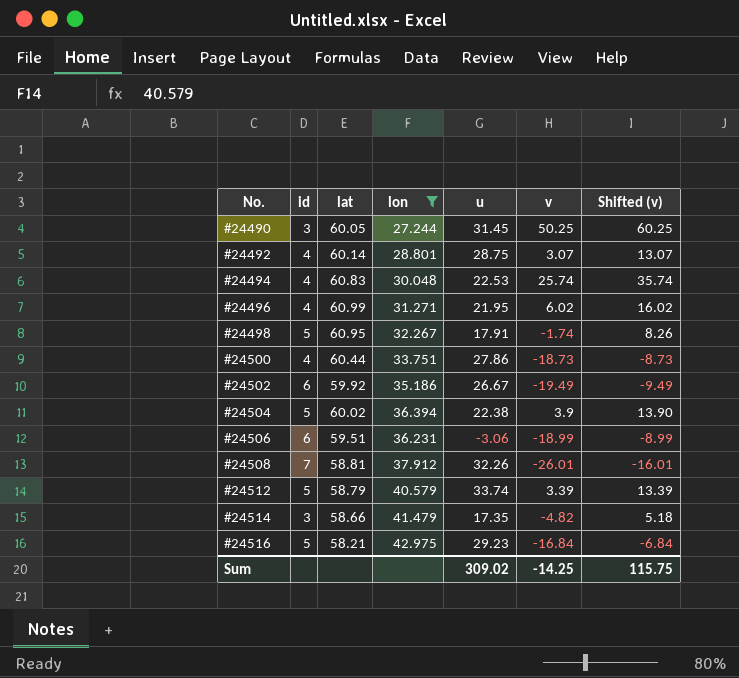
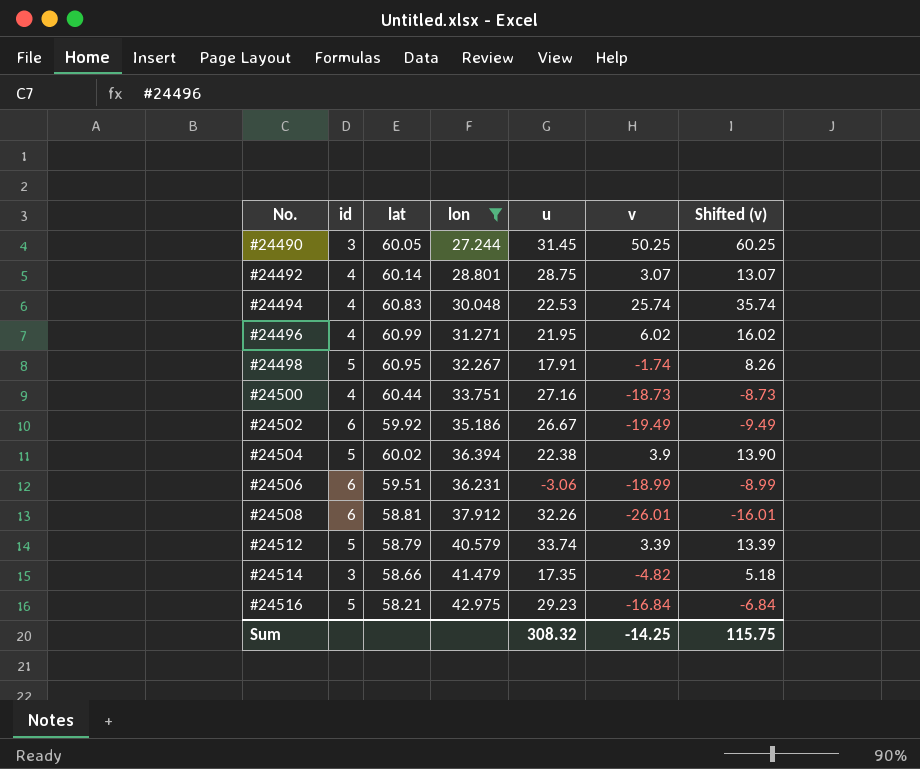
#24500 | u: 27.86 -> 27.16
#24508 | id: 7 -> 6
Sum | u: 309.02 -> 308.32

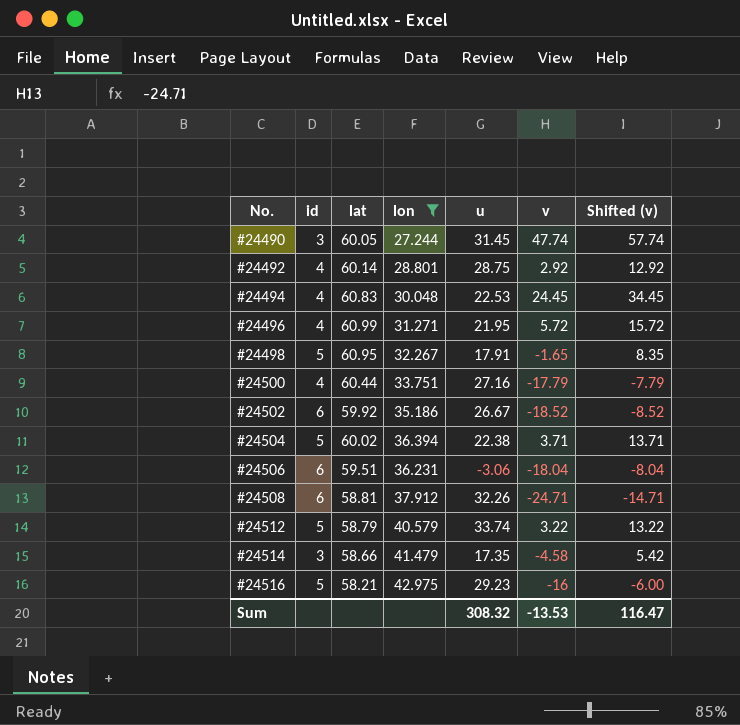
#24490 | v: 50.25 -> 47.74
#24490 | Shifted (v): 60.25 -> 57.74
#24492 | v: 3.07 -> 2.92
#24492 | Shifted (v): 13.07 -> 12.92
#24494 | v: 25.74 -> 24.45
#24494 | Shifted (v): 35.74 -> 34.45
#24496 | v: 6.02 -> 5.72
#24496 | Shifted (v): 16.02 -> 15.72
#24498 | v: -1.74 -> -1.65
#24498 | Shifted (v): 8.26 -> 8.35
#24500 | v: -18.73 -> -17.79
#24500 | Shifted (v): -8.73 -> -7.79
#24502 | v: -19.49 -> -18.52
#24502 | Shifted (v): -9.49 -> -8.52
#24504 | v: 3.9 -> 3.71
#24504 | Shifted (v): 13.90 -> 13.71
#24506 | v: -18.99 -> -18.04
#24506 | Shifted (v): -8.99 -> -8.04
#24508 | v: -26.01 -> -24.71
#24508 | Shifted (v): -16.01 -> -14.71
#24512 | v: 3.39 -> 3.22
#24512 | Shifted (v): 13.39 -> 13.22
#24514 | v: -4.82 -> -4.58
#24514 | Shifted (v): 5.18 -> 5.42
#24516 | v: -16.84 -> -16
#24516 | Shifted (v): -6.84 -> -6.00
Sum | v: -14.25 -> -13.53
Sum | Shifted (v): 115.75 -> 116.47

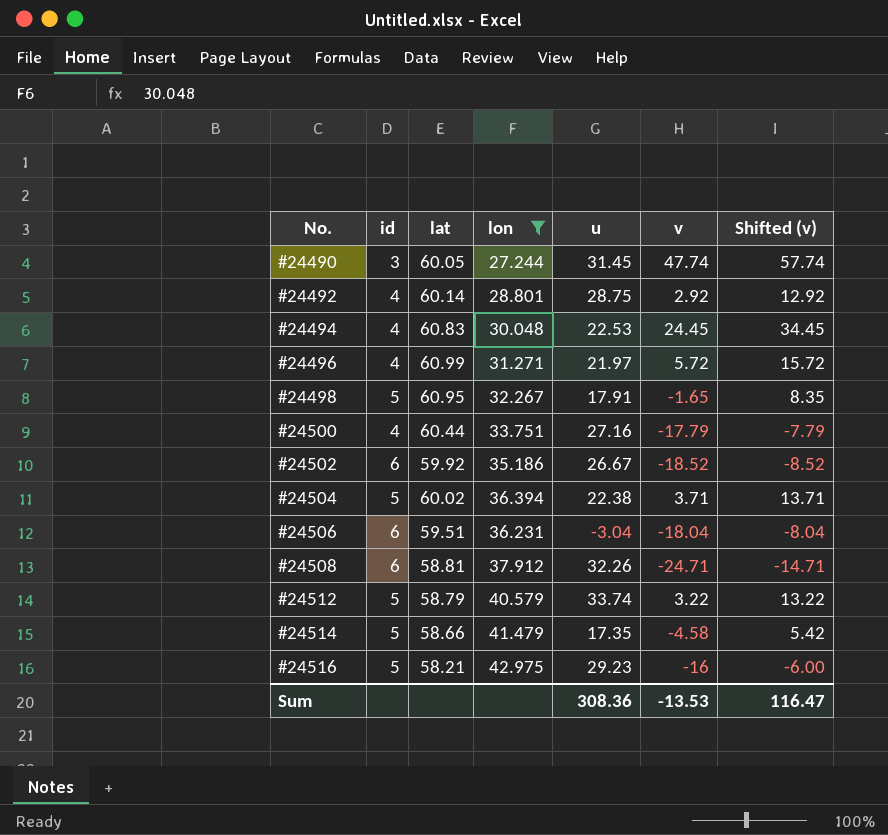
#24496 | u: 21.95 -> 21.97
#24506 | u: -3.06 -> -3.04
#24514 | id: 3 -> 5
Sum | u: 308.32 -> 308.36

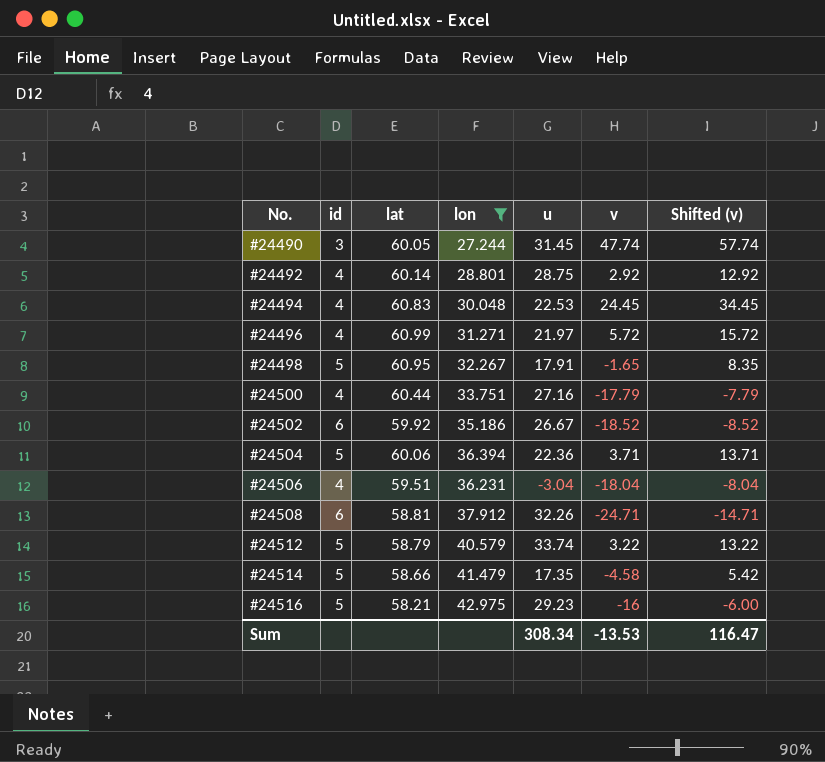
#24504 | lat: 60.02 -> 60.06
#24504 | u: 22.38 -> 22.36
#24506 | id: 6 -> 4
Sum | u: 308.36 -> 308.34

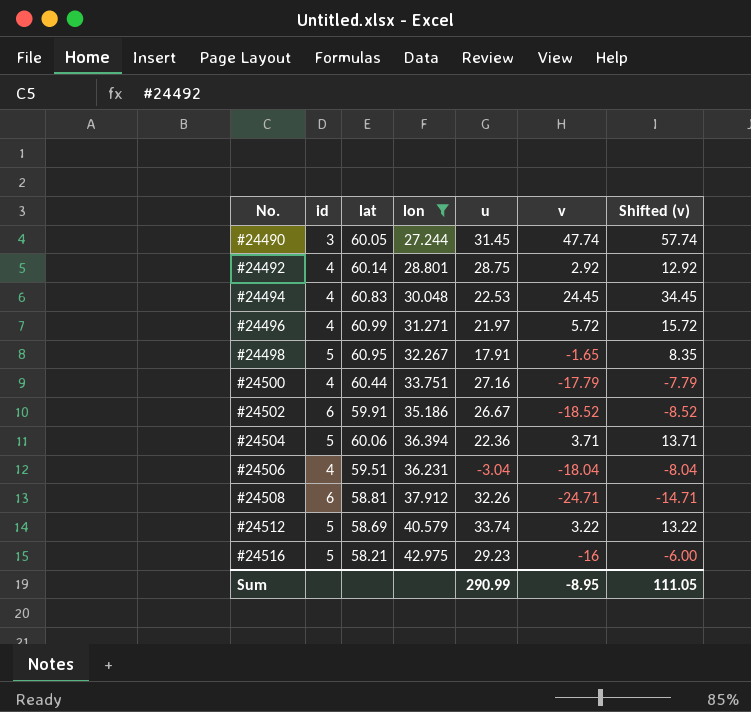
row #24514: 5 | 58.66 | 41.479 | 17.35 | -4.58 | 5.42 -> none
#24502 | lat: 59.92 -> 59.91
#24512 | lat: 58.79 -> 58.69
Sum | u: 308.34 -> 290.99
Sum | v: -13.53 -> -8.95
Sum | Shifted (v): 116.47 -> 111.05

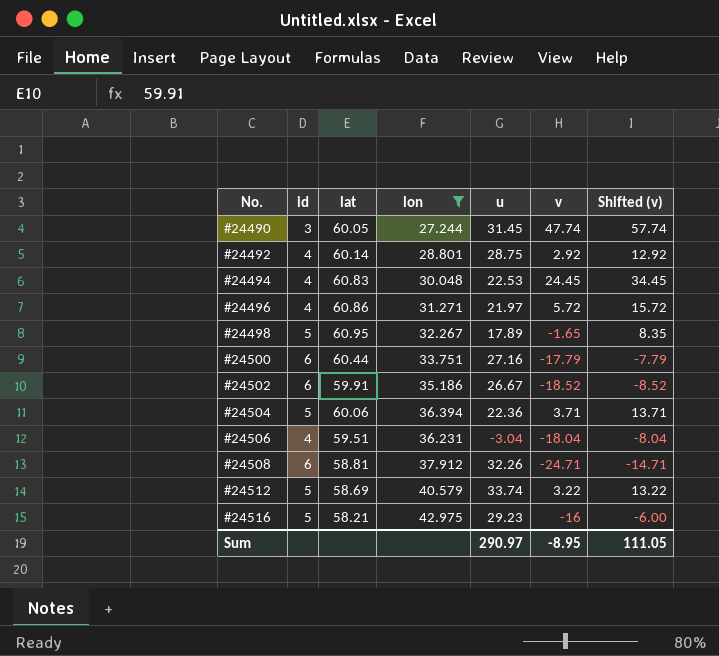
#24496 | lat: 60.99 -> 60.86
#24498 | u: 17.91 -> 17.89
#24500 | id: 4 -> 6
Sum | u: 290.99 -> 290.97

